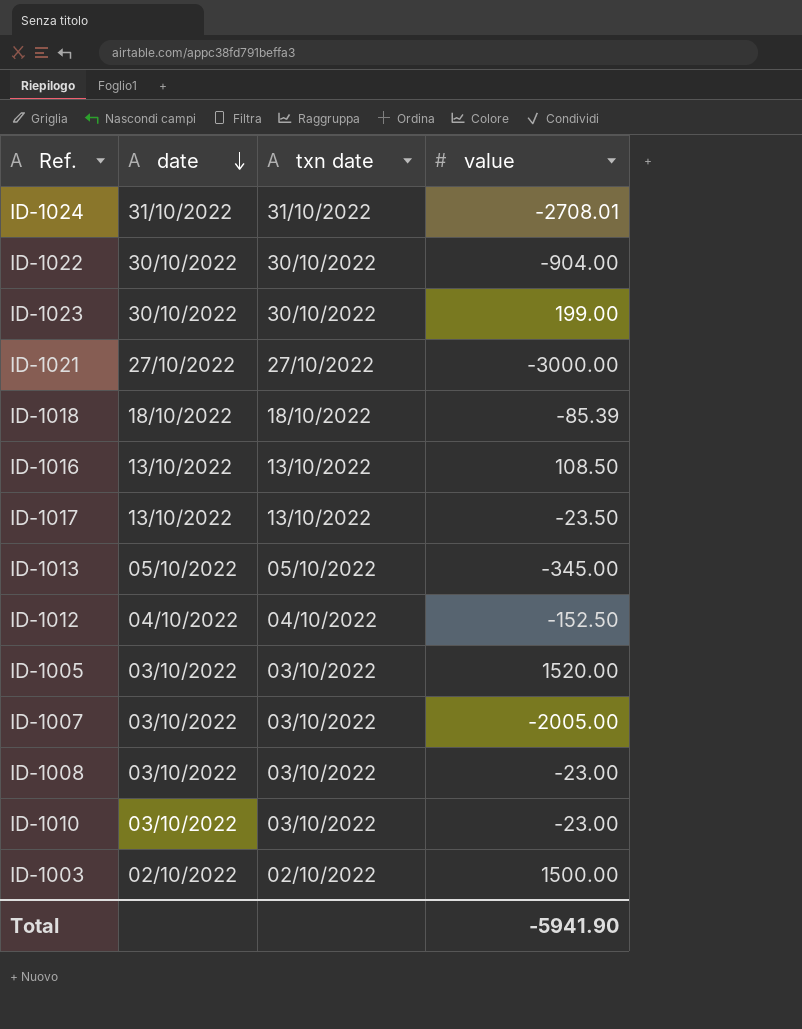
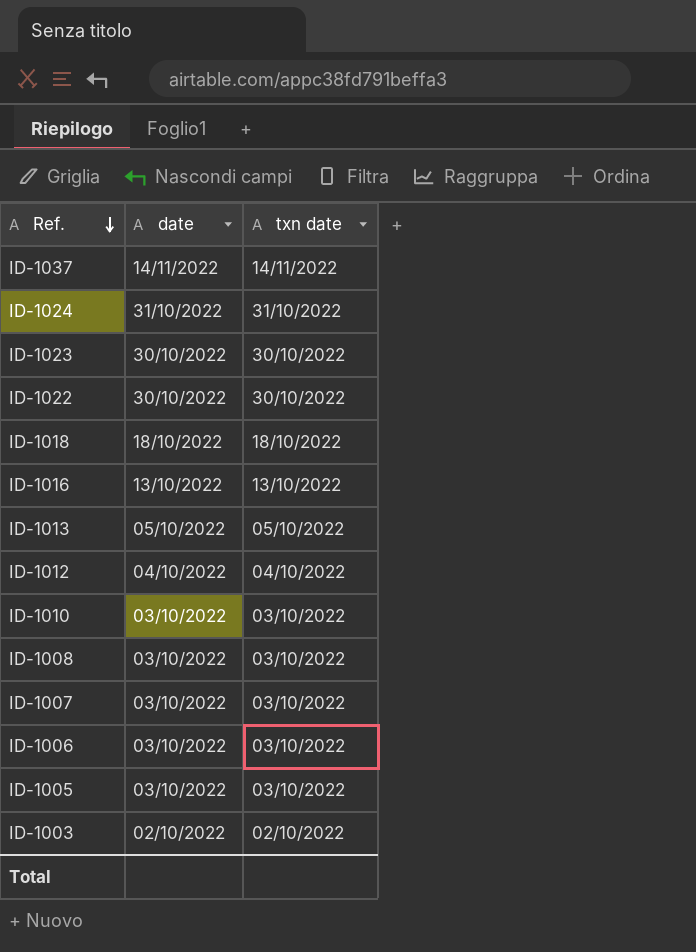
row order: date descending -> Ref. descending
column value | position: 4 -> none
row ID-1021: 27/10/2022 | 27/10/2022 | -3000.00 -> none
row ID-1017: 13/10/2022 | 13/10/2022 | -23.50 -> none
row ID-1037: none -> 14/11/2022 | 14/11/2022
row ID-1006: none -> 03/10/2022 | 03/10/2022

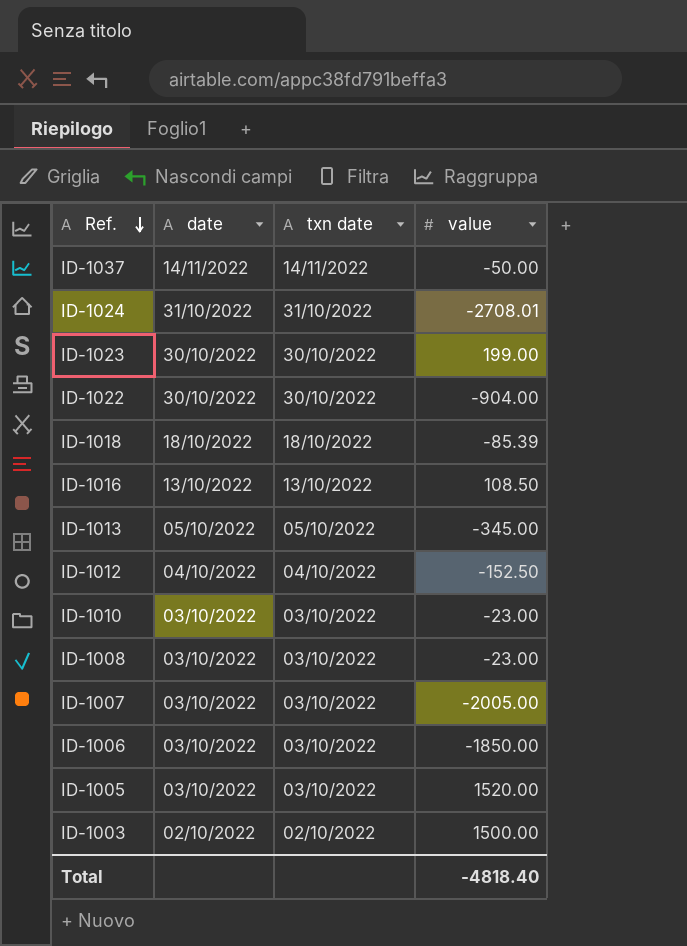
column value | position: none -> 4

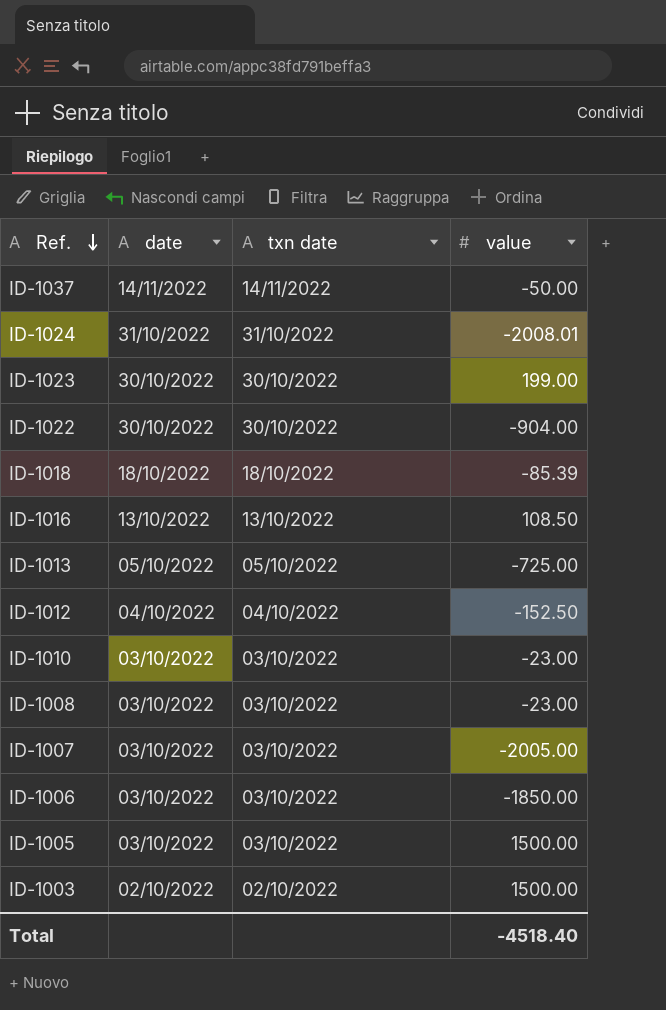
ID-1024 | value: -2708.01 -> -2008.01
ID-1013 | value: -345.00 -> -725.00
ID-1005 | value: 1520.00 -> 1500.00
Total | value: -4818.40 -> -4518.40

